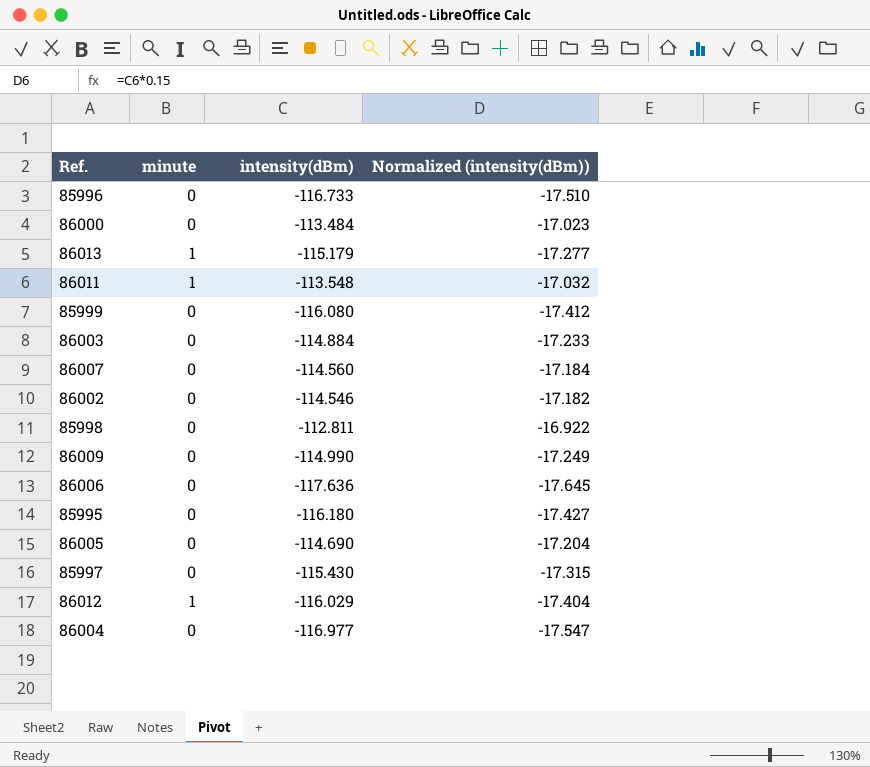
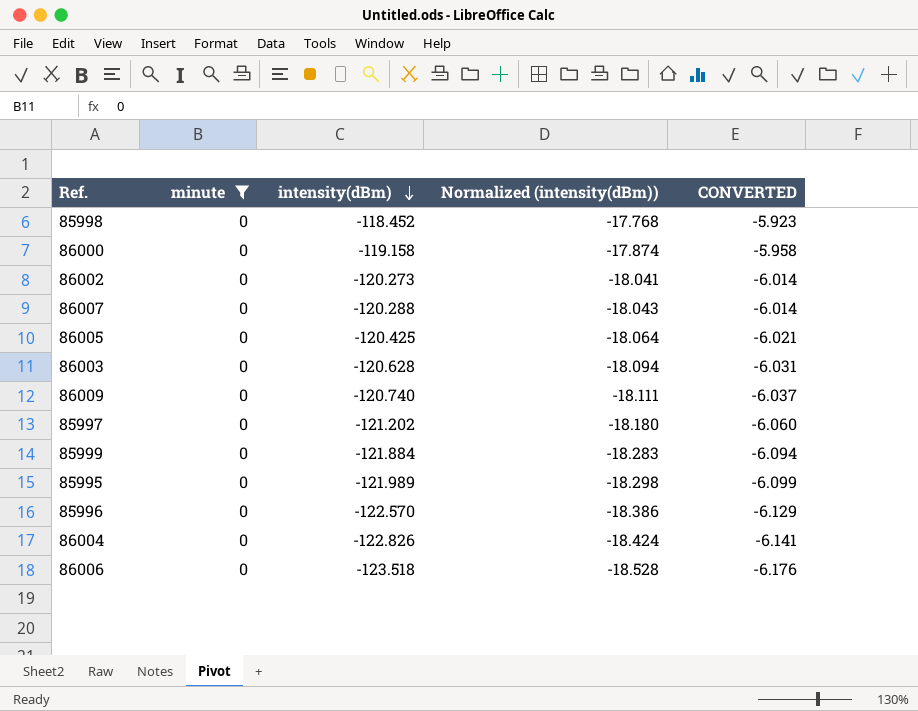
filter: none -> minute = 0
row order: none -> intensity(dBm) descending
column CONVERTED | formula: none -> [intensity(dBm)] * 0.05
85998 | intensity(dBm): -112.811 -> -118.452
85998 | Normalized (intensity(dBm)): -16.922 -> -17.768
86000 | intensity(dBm): -113.484 -> -119.158
86000 | Normalized (intensity(dBm)): -17.023 -> -17.874
86002 | intensity(dBm): -114.546 -> -120.273
86002 | Normalized (intensity(dBm)): -17.182 -> -18.041
86007 | intensity(dBm): -114.560 -> -120.288
86007 | Normalized (intensity(dBm)): -17.184 -> -18.043
86005 | intensity(dBm): -114.690 -> -120.425
86005 | Normalized (intensity(dBm)): -17.204 -> -18.064
86003 | intensity(dBm): -114.884 -> -120.628
86003 | Normalized (intensity(dBm)): -17.233 -> -18.094
86009 | intensity(dBm): -114.990 -> -120.740
86009 | Normalized (intensity(dBm)): -17.249 -> -18.111
85997 | intensity(dBm): -115.430 -> -121.202
85997 | Normalized (intensity(dBm)): -17.315 -> -18.180
85999 | intensity(dBm): -116.080 -> -121.884
85999 | Normalized (intensity(dBm)): -17.412 -> -18.283
85995 | intensity(dBm): -116.180 -> -121.989
85995 | Normalized (intensity(dBm)): -17.427 -> -18.298
85996 | intensity(dBm): -116.733 -> -122.570
85996 | Normalized (intensity(dBm)): -17.510 -> -18.386
86004 | intensity(dBm): -116.977 -> -122.826
86004 | Normalized (intensity(dBm)): -17.547 -> -18.424
86006 | intensity(dBm): -117.636 -> -123.518
86006 | Normalized (intensity(dBm)): -17.645 -> -18.528

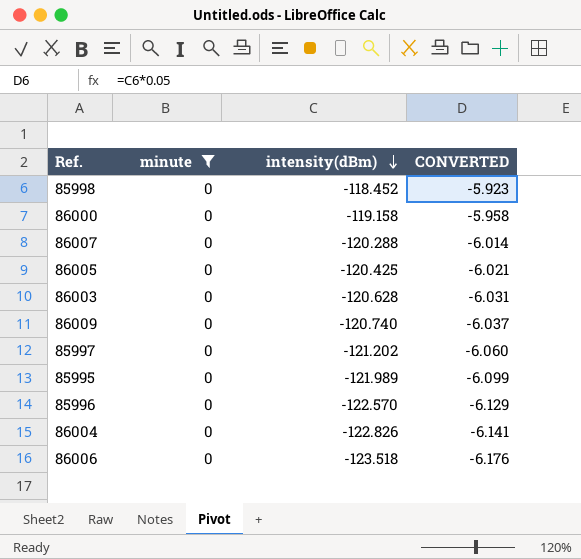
column Normalized (intensity(dBm)) | formula: [intensity(dBm)] * 0.15 -> none
row 86002: 0 | -120.273 | -18.041 | -6.014 -> none
row 85999: 0 | -121.884 | -18.283 | -6.094 -> none

